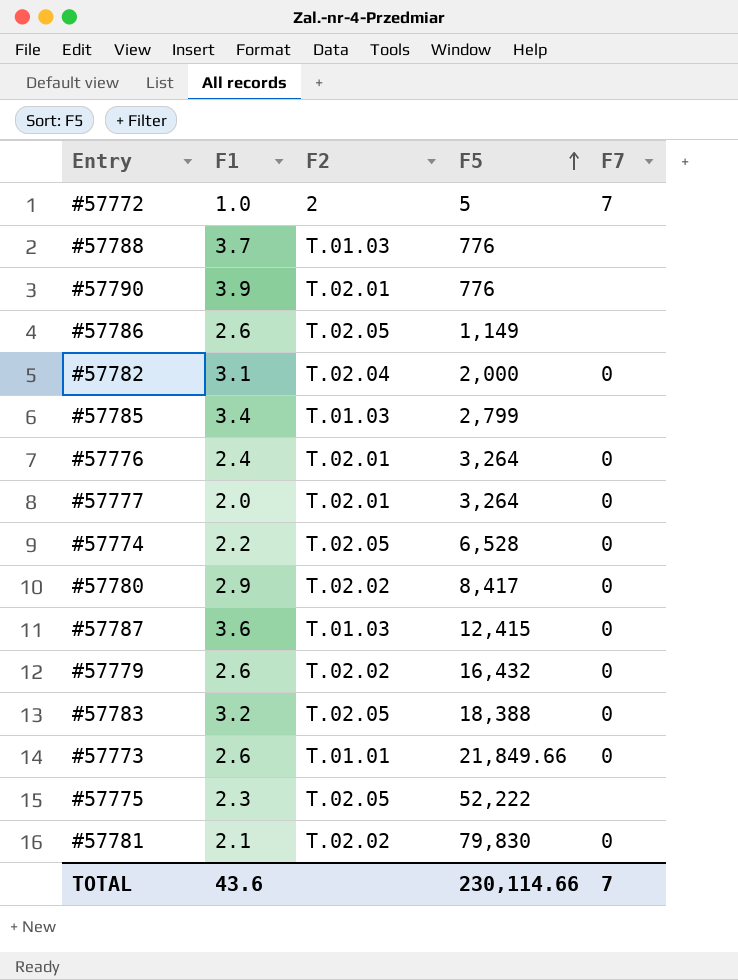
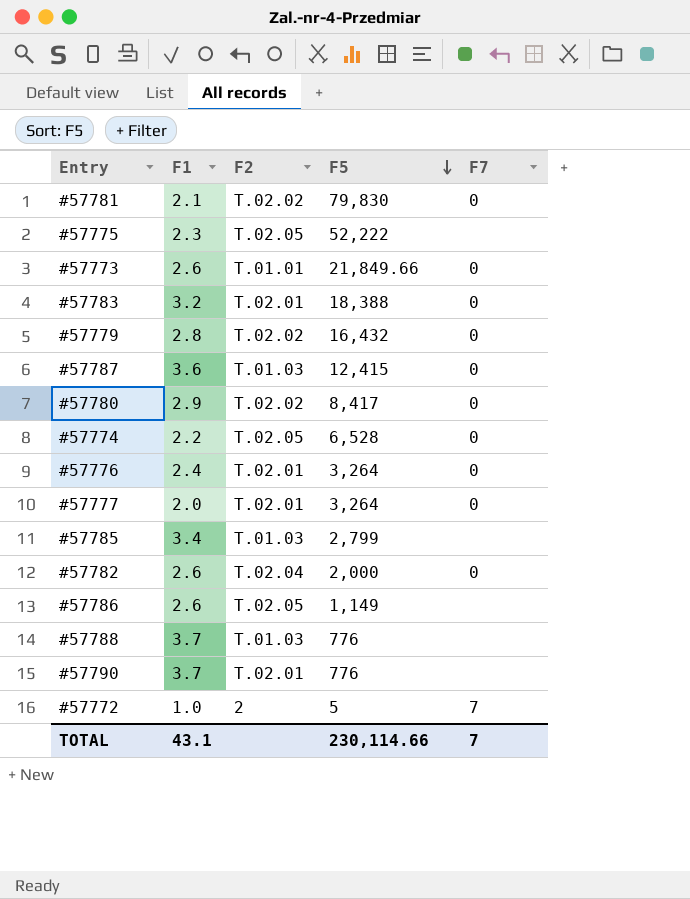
row order: F5 ascending -> F5 descending
#57783 | F2: T.02.05 -> T.02.01
#57779 | F1: 2.6 -> 2.8
#57782 | F1: 3.1 -> 2.6
#57790 | F1: 3.9 -> 3.7
TOTAL | F1: 43.6 -> 43.1

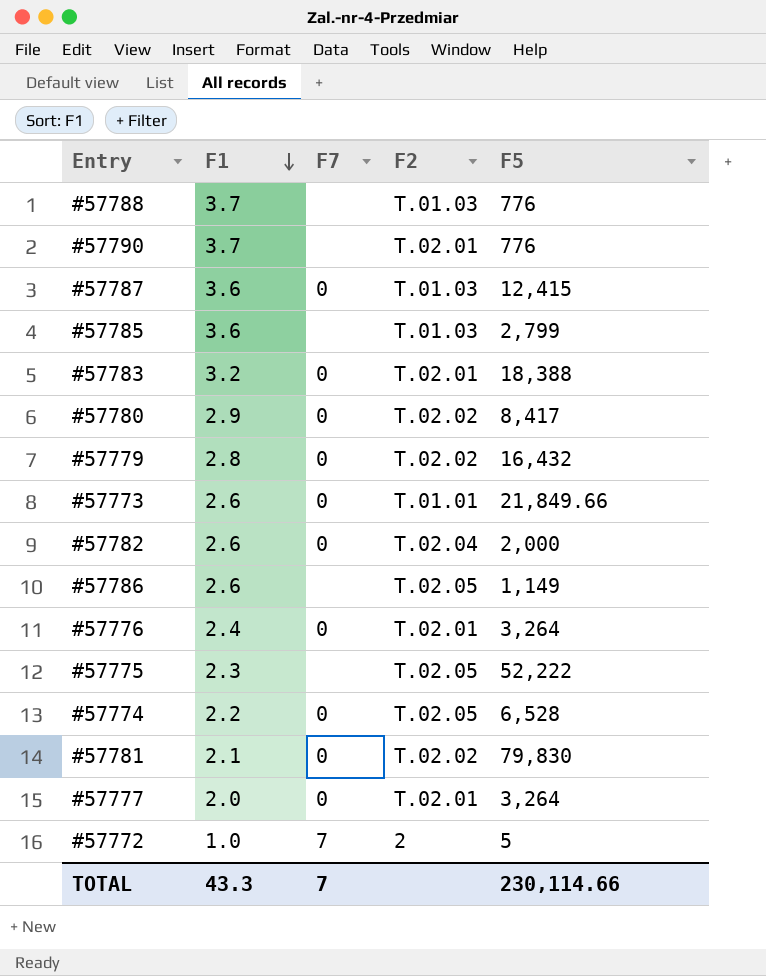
row order: F5 descending -> F1 descending
column F7 | position: 5 -> 3
#57785 | F1: 3.4 -> 3.6
TOTAL | F1: 43.1 -> 43.3

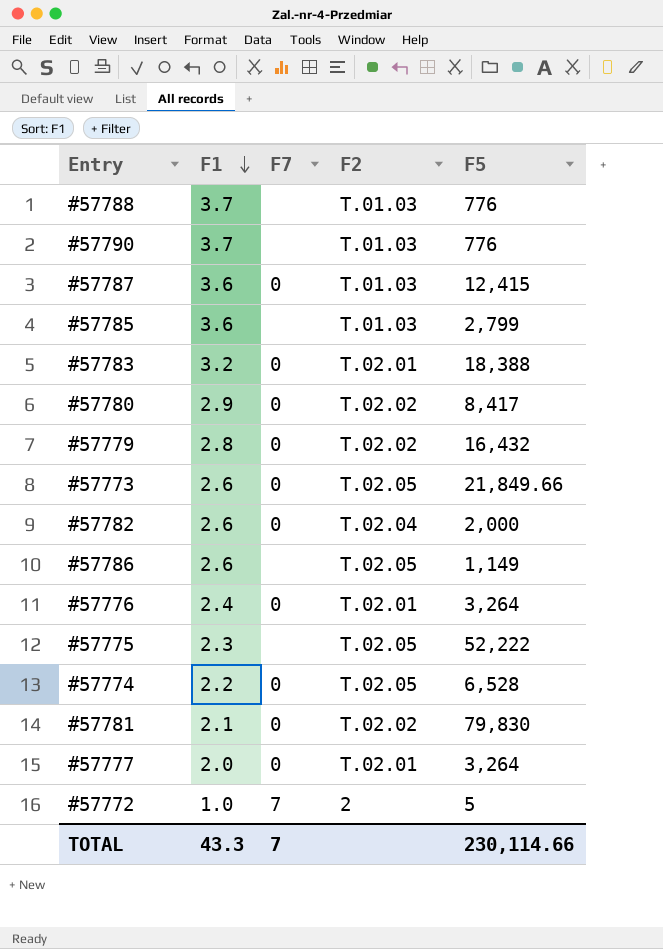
#57790 | F2: T.02.01 -> T.01.03
#57773 | F2: T.01.01 -> T.02.05

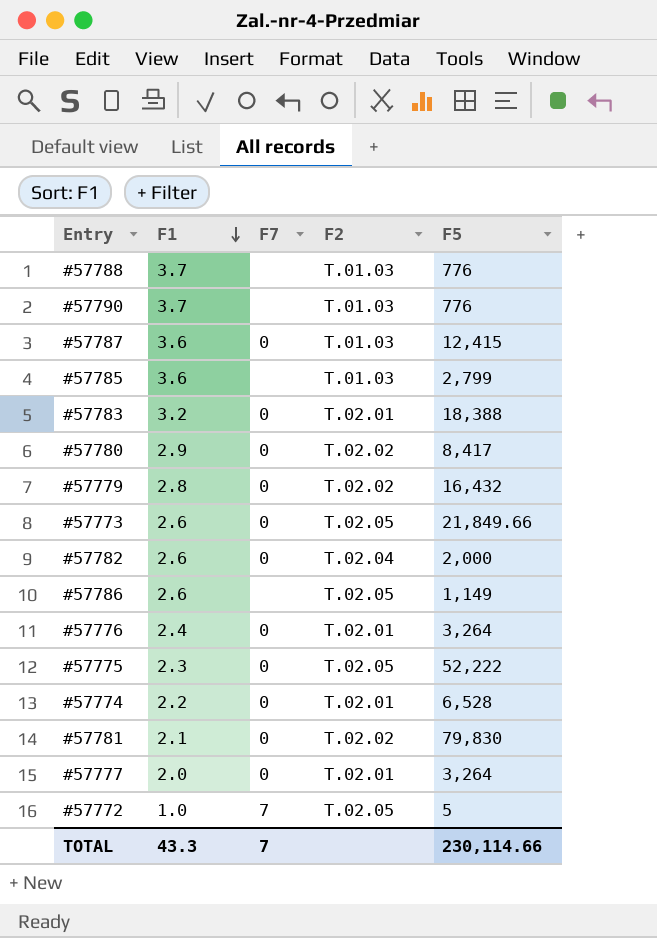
#57775 | F7: none -> 0
#57774 | F2: T.02.05 -> T.02.01
#57772 | F2: 2 -> T.02.05

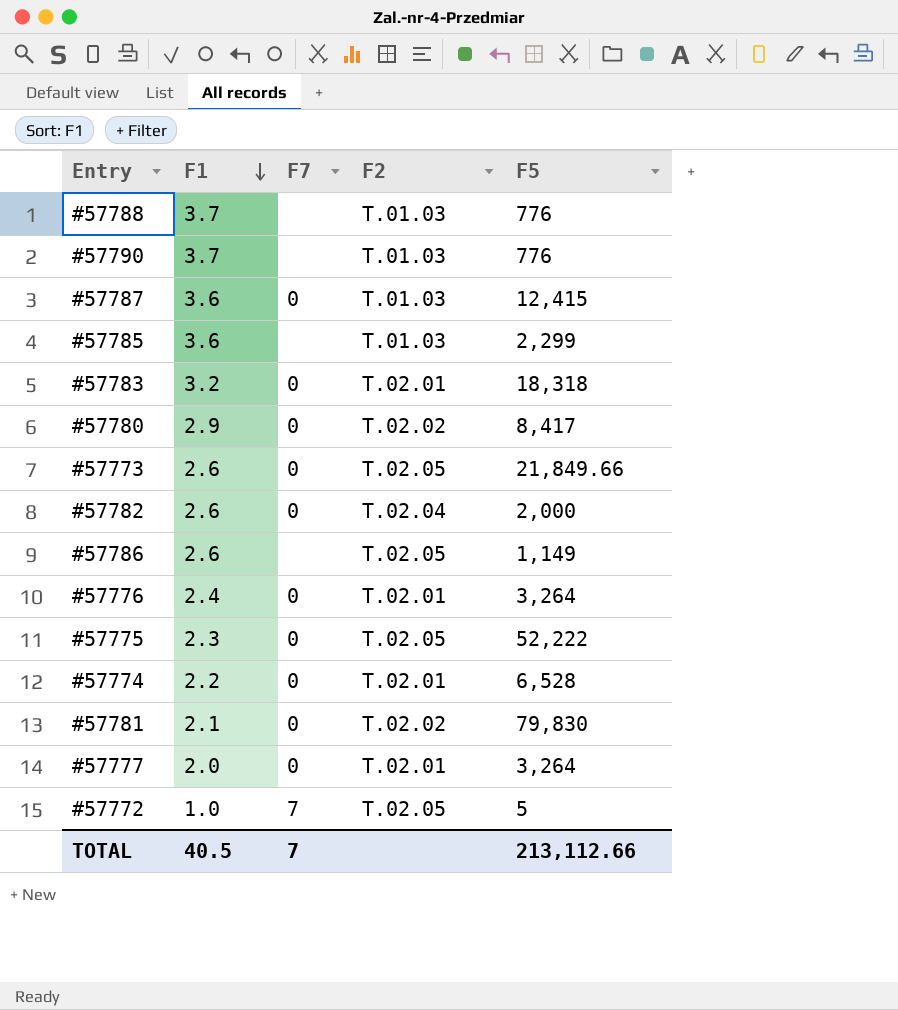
row #57779: 2.8 | 0 | T.02.02 | 16,432 -> none
#57785 | F5: 2,799 -> 2,299
#57783 | F5: 18,388 -> 18,318
TOTAL | F1: 43.3 -> 40.5
TOTAL | F5: 230,114.66 -> 213,112.66

